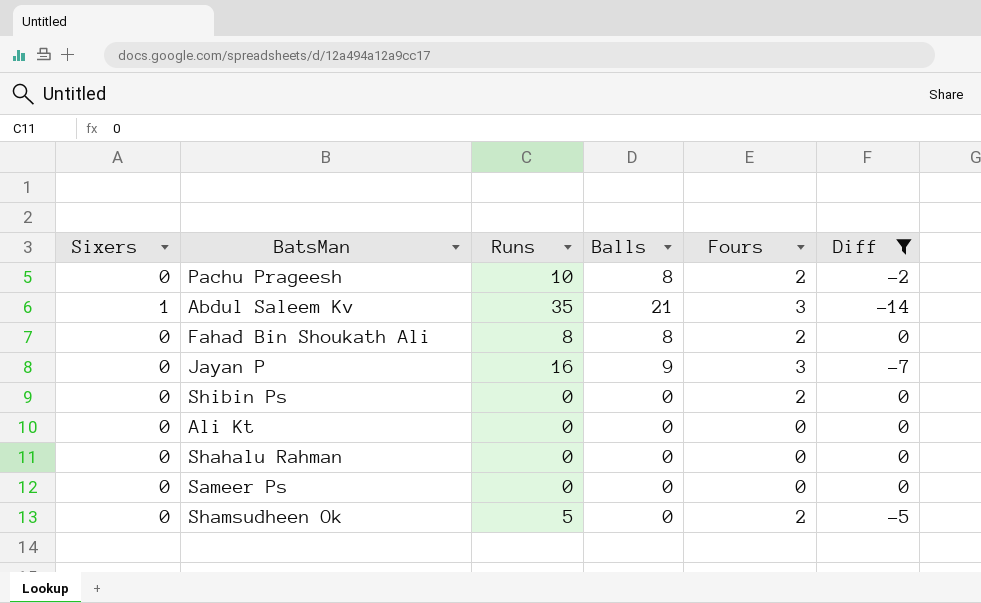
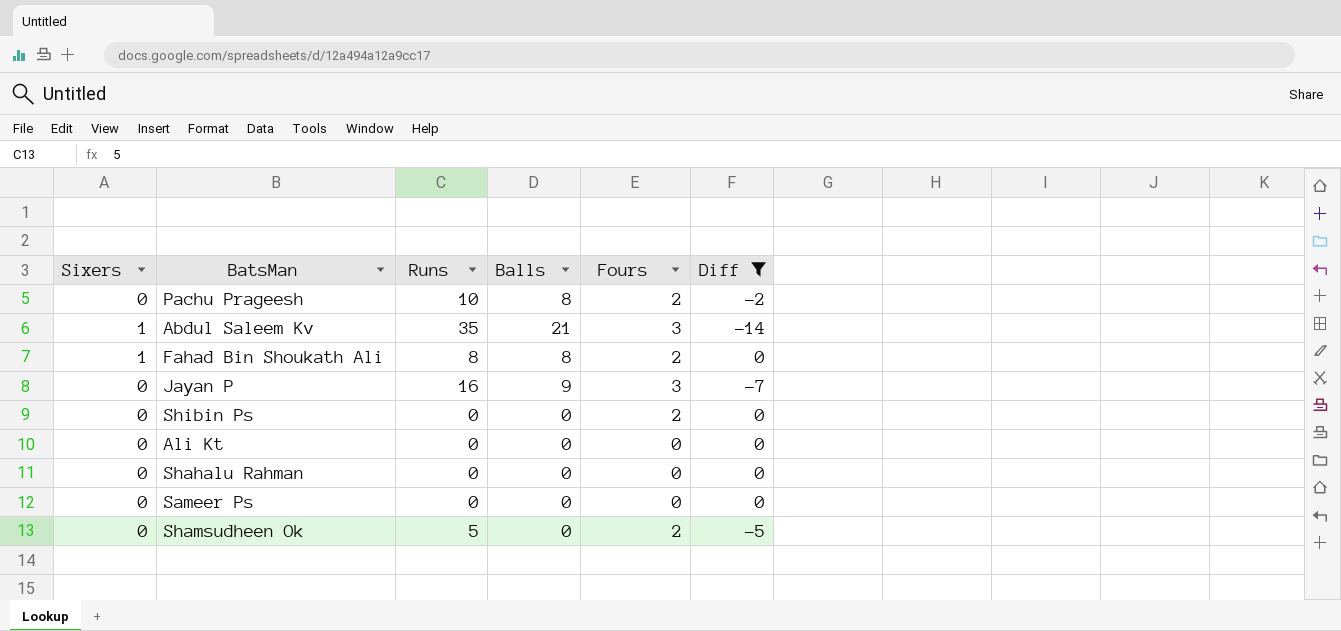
Fahad Bin Shoukath Ali | Sixers: 0 -> 1

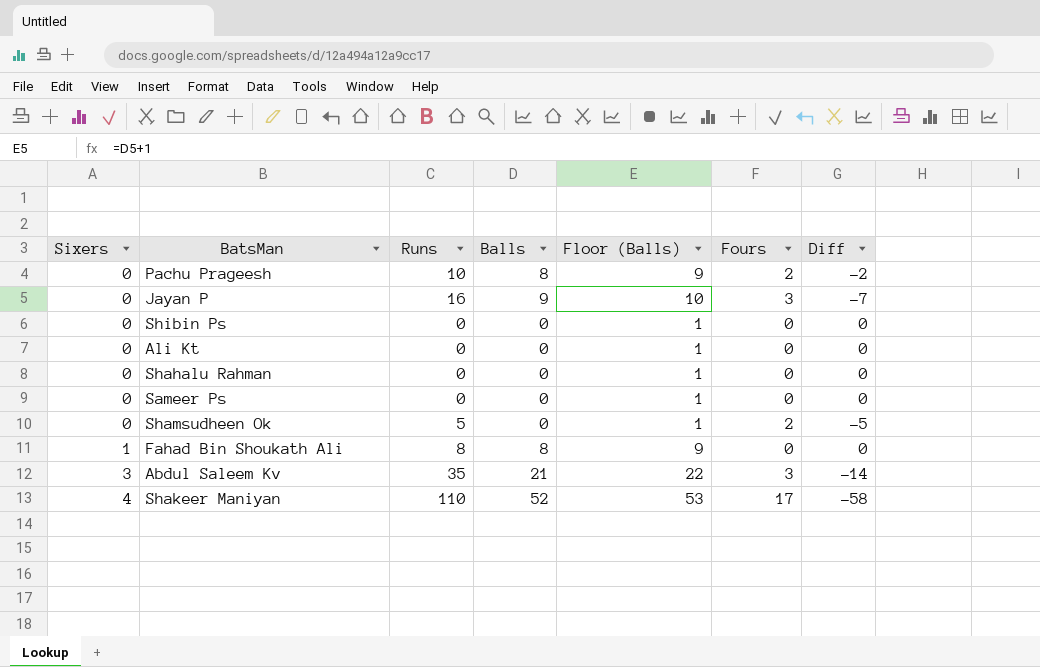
filter: Diff != -58 -> none
row order: none -> Sixers ascending
column Floor (Balls) | formula: none -> [Balls] + 1
Shibin Ps | Fours: 2 -> 0
Fahad Bin Shoukath Ali | Fours: 2 -> 0
Abdul Saleem Kv | Sixers: 1 -> 3

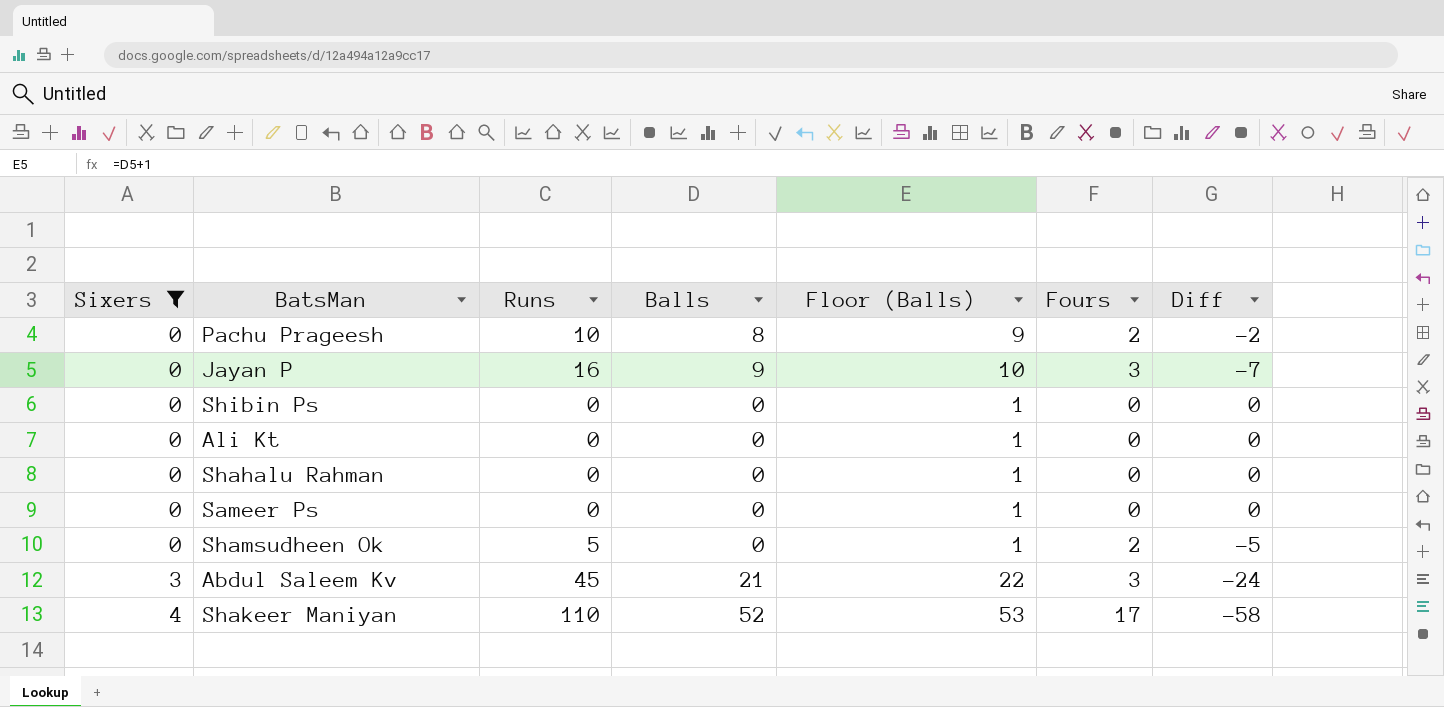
filter: none -> Sixers != 1
Abdul Saleem Kv | Runs: 35 -> 45
Abdul Saleem Kv | Diff: -14 -> -24

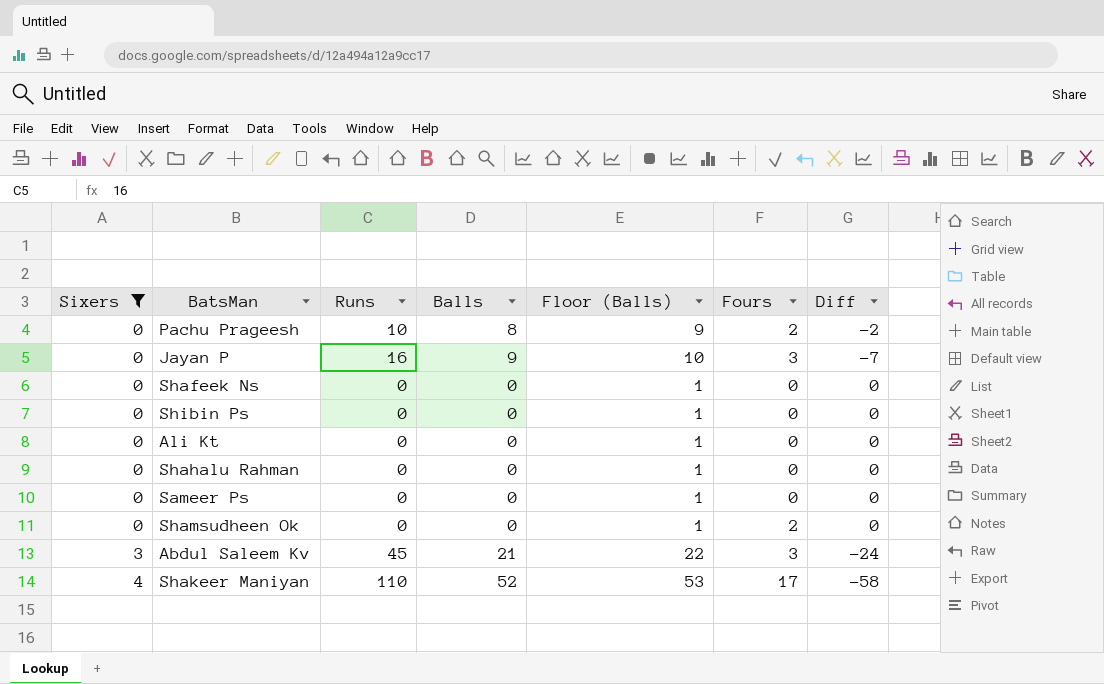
row Shafeek Ns: none -> 0 | 0 | 0 | 1 | 0 | 0
Shamsudheen Ok | Runs: 5 -> 0
Shamsudheen Ok | Diff: -5 -> 0

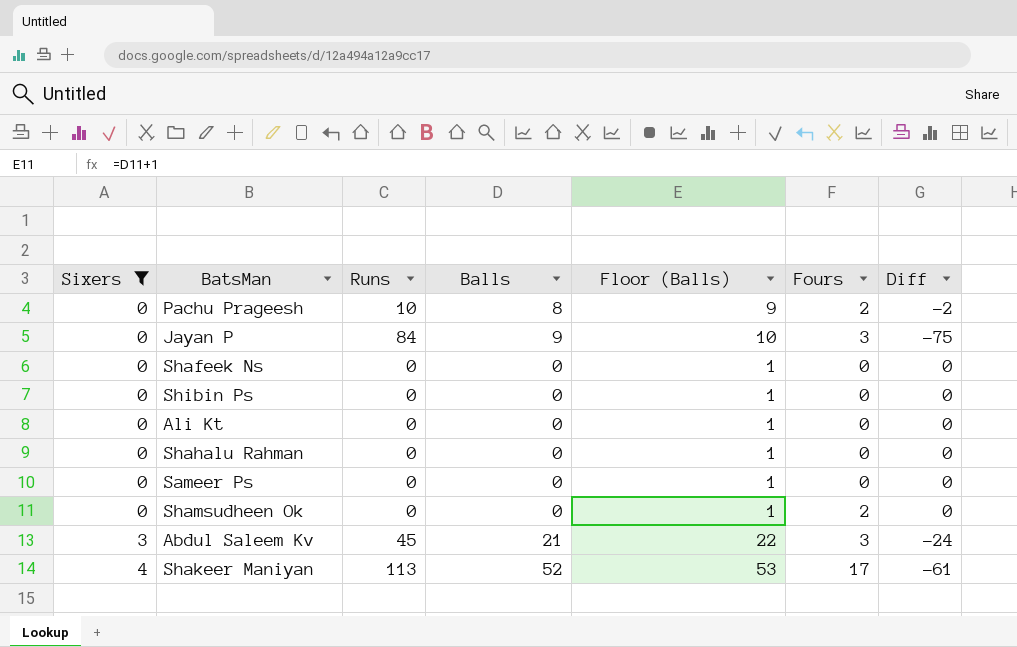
Jayan P | Runs: 16 -> 84
Jayan P | Diff: -7 -> -75
Shakeer Maniyan | Runs: 110 -> 113
Shakeer Maniyan | Diff: -58 -> -61

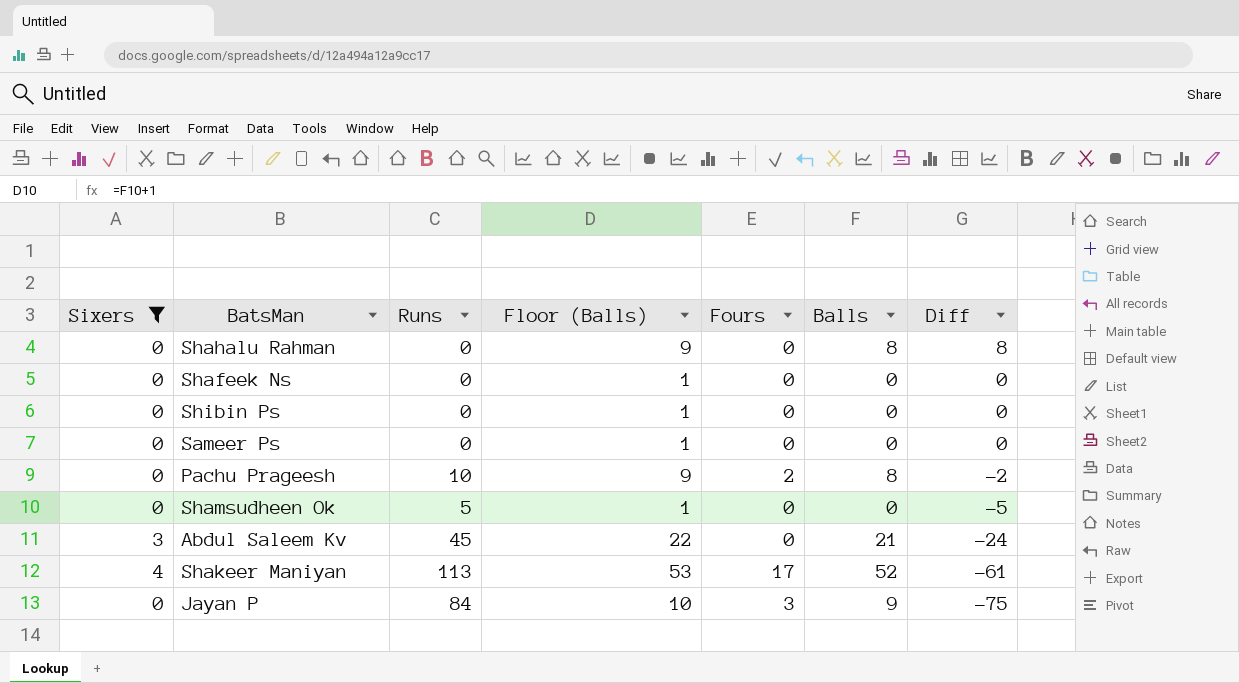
row order: Sixers ascending -> Diff descending
column Balls | position: 4 -> 6
row Ali Kt: 0 | 0 | 0 | 1 | 0 | 0 -> none
Shahalu Rahman | Floor (Balls): 1 -> 9
Shahalu Rahman | Balls: 0 -> 8
Shahalu Rahman | Diff: 0 -> 8
Shamsudheen Ok | Runs: 0 -> 5
Shamsudheen Ok | Fours: 2 -> 0
Shamsudheen Ok | Diff: 0 -> -5
Abdul Saleem Kv | Fours: 3 -> 0

